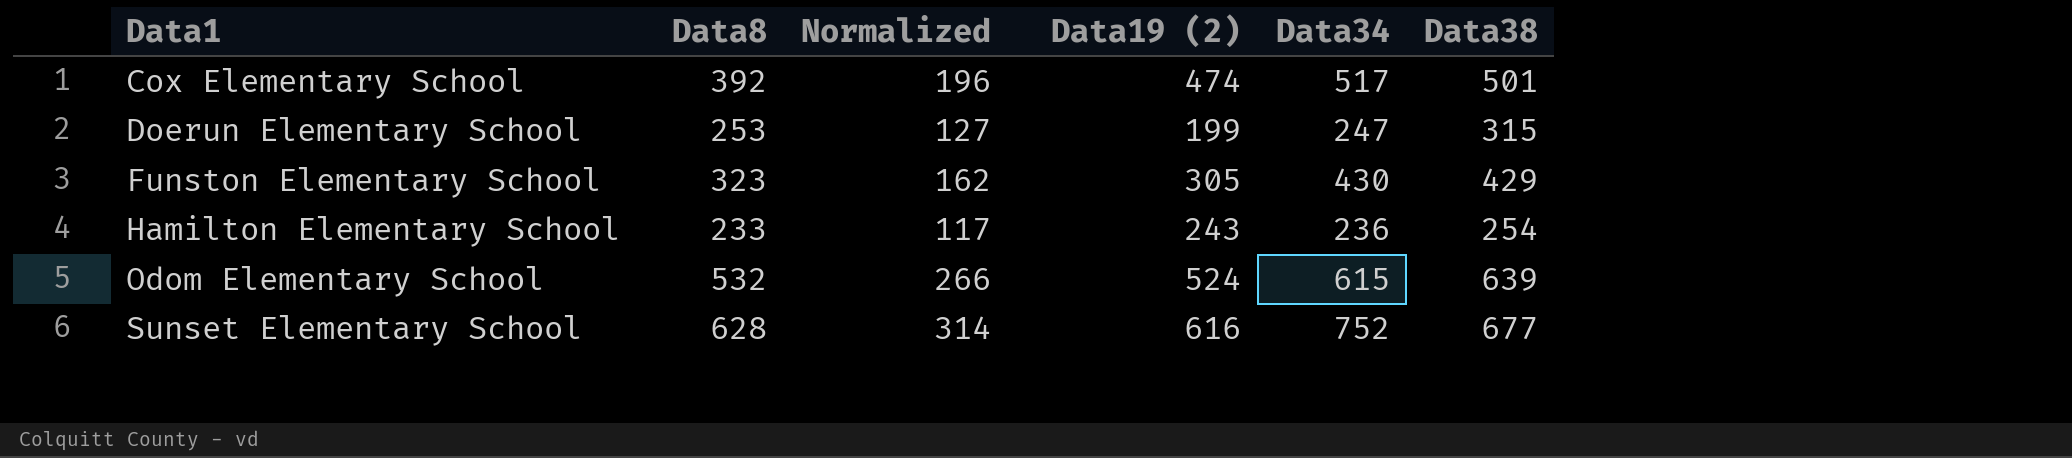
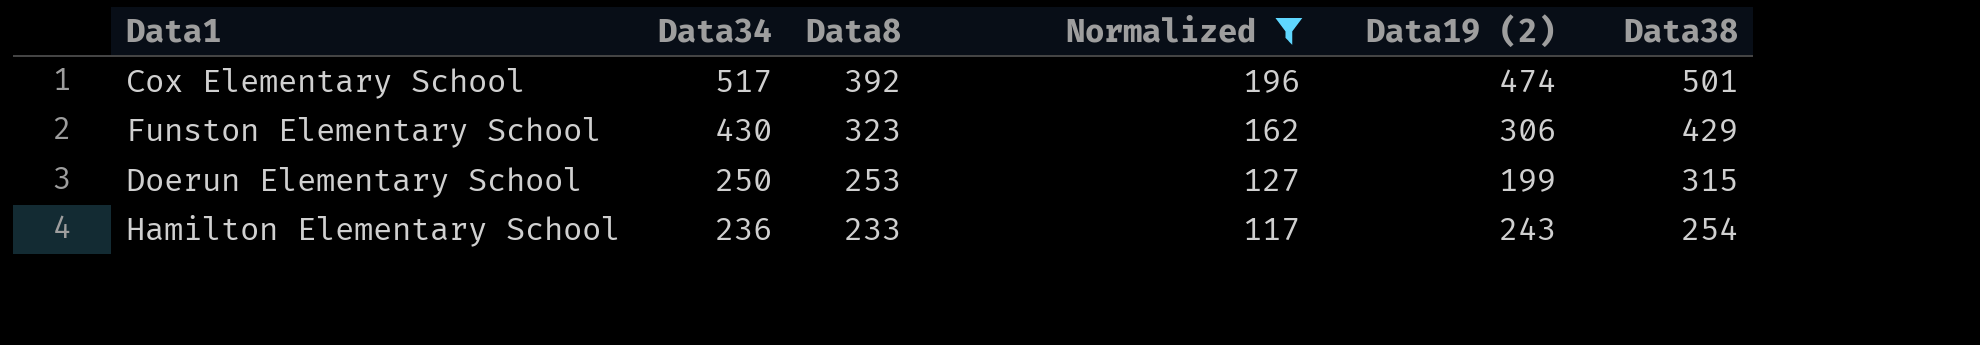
filter: none -> Normalized <= 196
row order: Data1 ascending -> Data34 descending
column Data34 | position: 5 -> 2
Funston Elementary School | Data19 (2): 305 -> 306
Doerun Elementary School | Data34: 247 -> 250

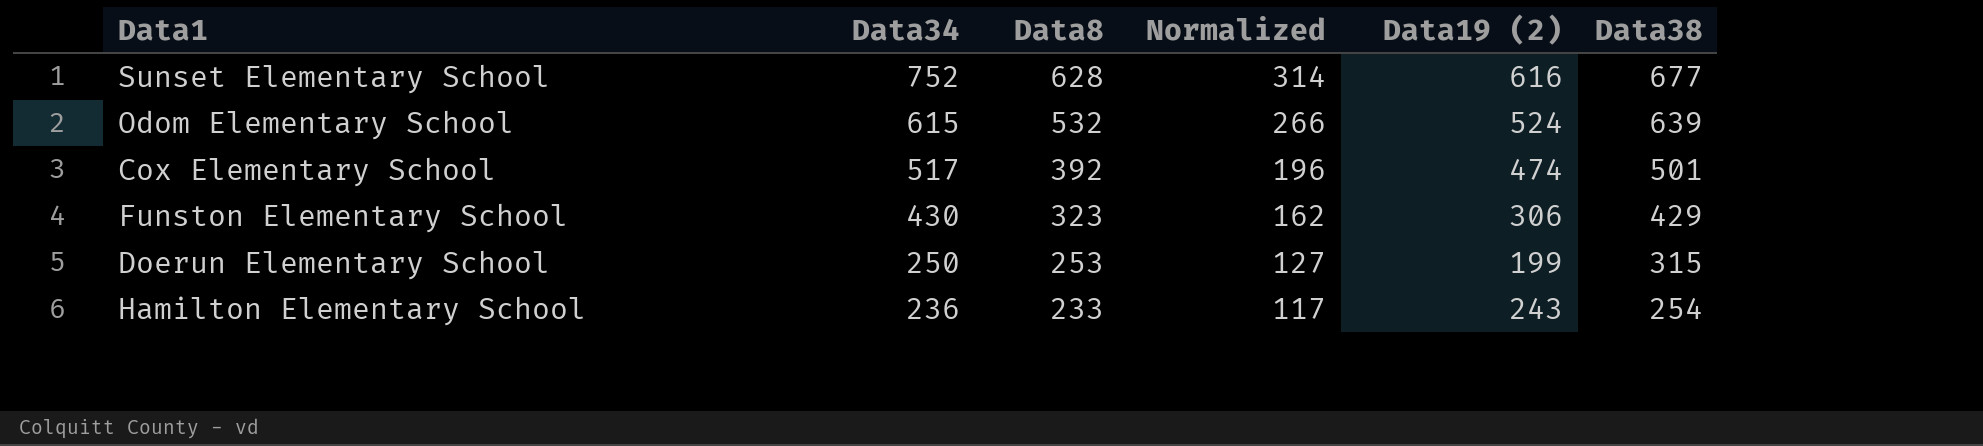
filter: Normalized <= 196 -> none

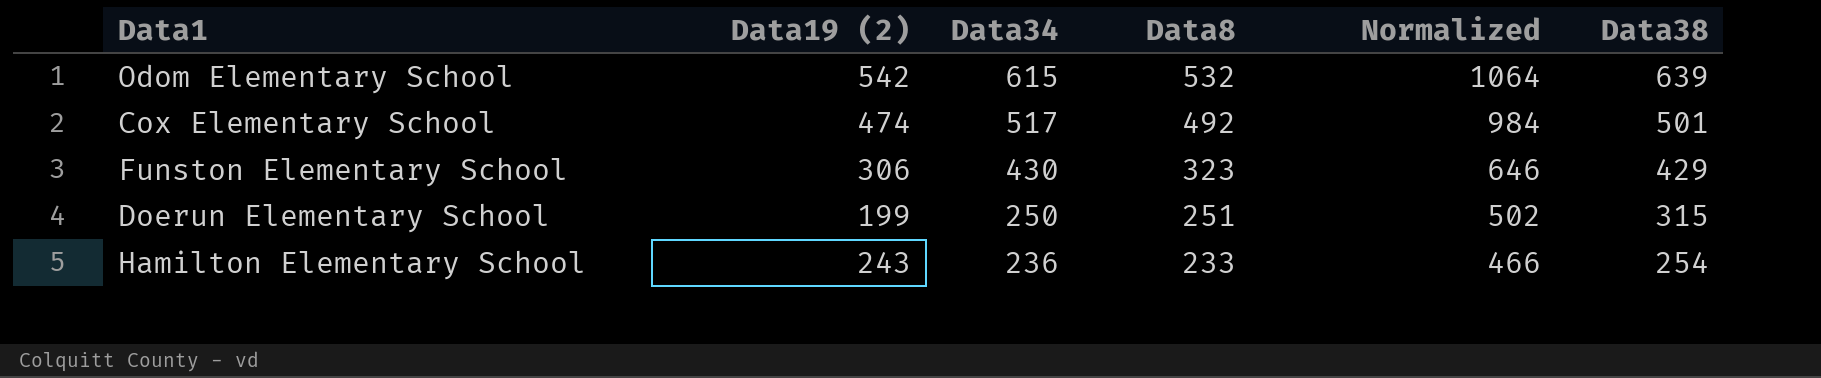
column Data19 (2) | position: 5 -> 2
column Normalized | formula: [Data8] * 0.5 -> [Data8] * 2
row Sunset Elementary School: 752 | 628 | 314 | 616 | 677 -> none
Odom Elementary School | Data19 (2): 524 -> 542
Cox Elementary School | Data8: 392 -> 492
Doerun Elementary School | Data8: 253 -> 251

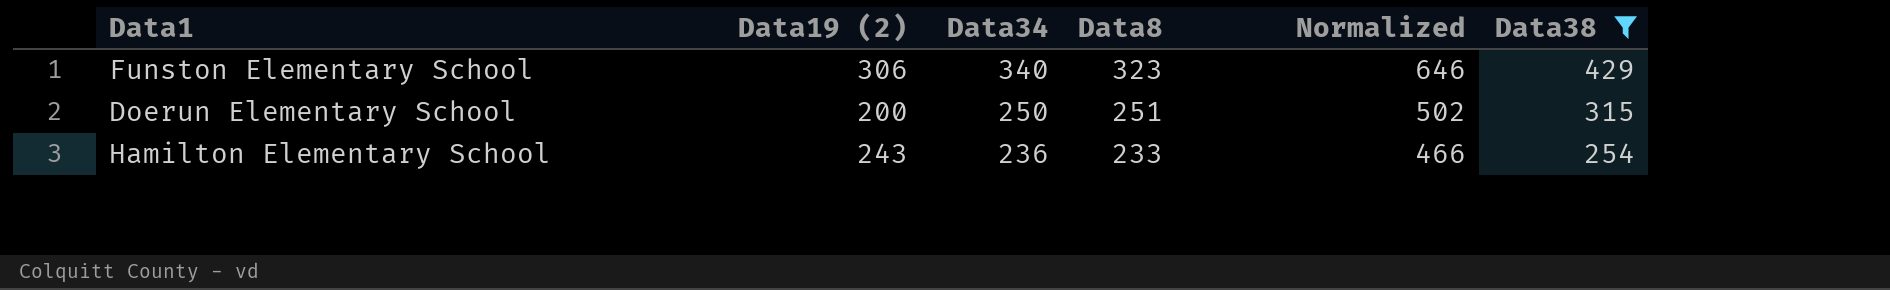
filter: none -> Data38 <= 429
Funston Elementary School | Data34: 430 -> 340
Doerun Elementary School | Data19 (2): 199 -> 200

